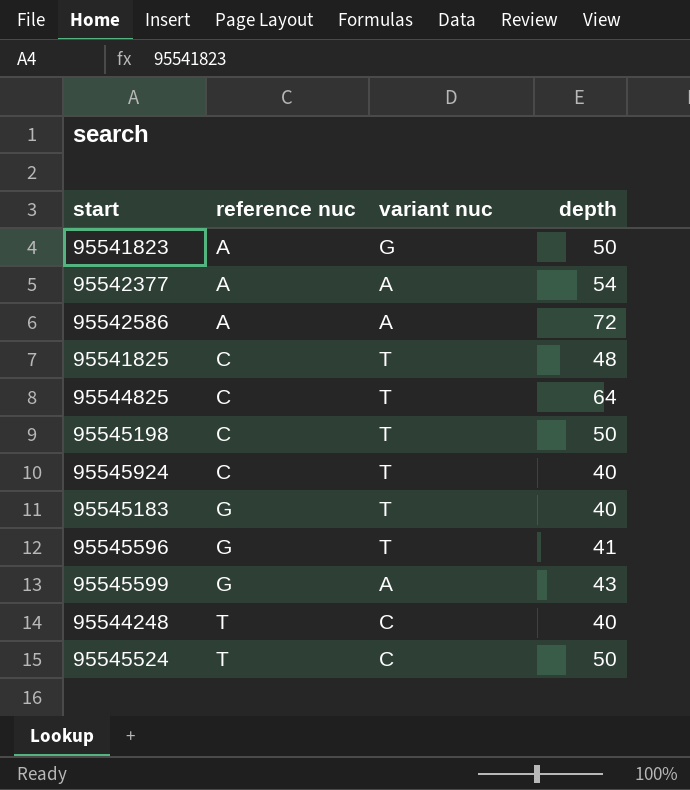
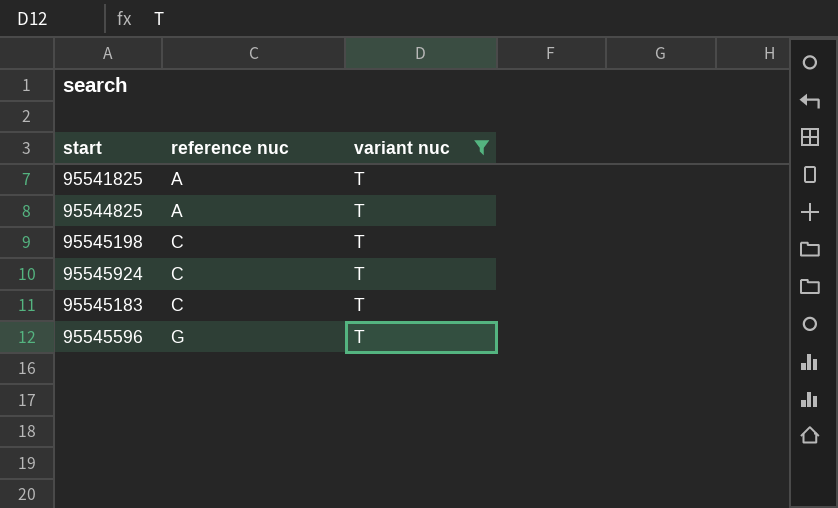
filter: none -> variant nuc = T
column depth | position: 4 -> none
95541825 | reference nuc: C -> A
95544825 | reference nuc: C -> A
95545183 | reference nuc: G -> C

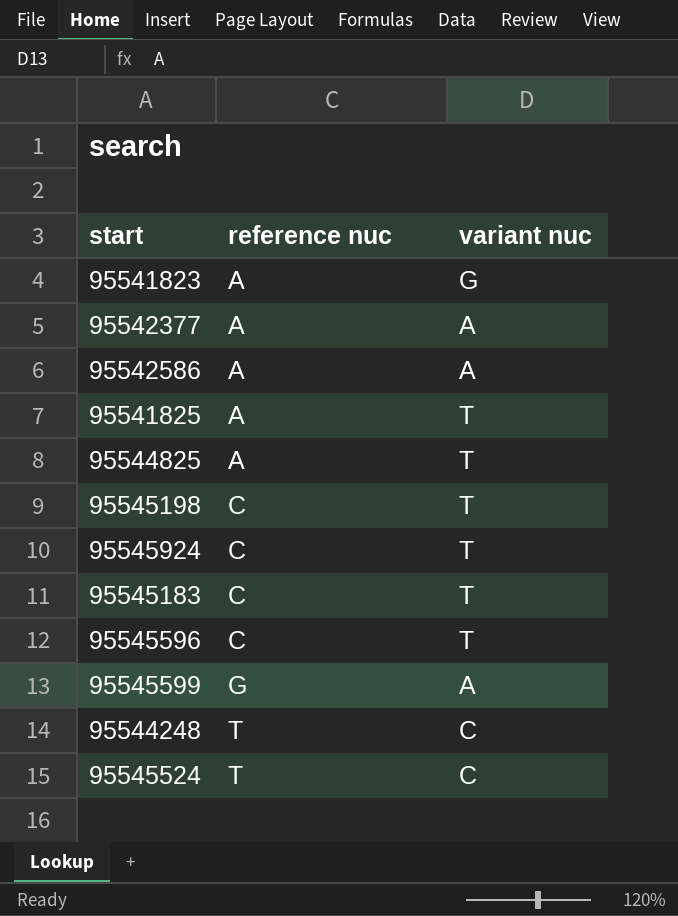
filter: variant nuc = T -> none
95545596 | reference nuc: G -> C

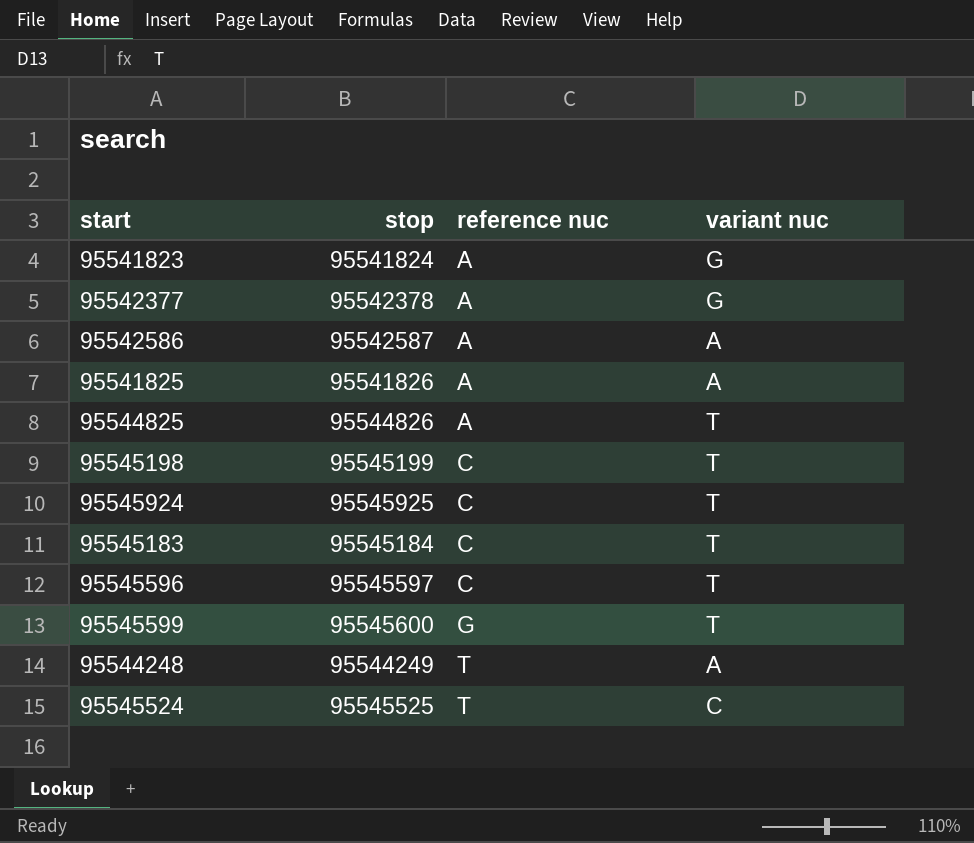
column stop | position: none -> 2
95542377 | variant nuc: A -> G
95541825 | variant nuc: T -> A
95545599 | variant nuc: A -> T
95544248 | variant nuc: C -> A

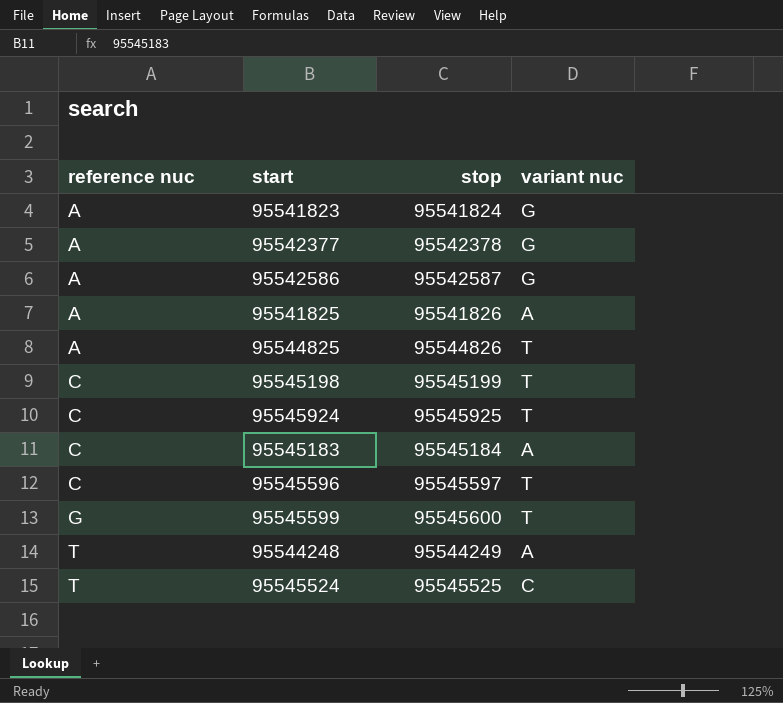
column reference nuc | position: 3 -> 1
95542586 | variant nuc: A -> G
95545183 | variant nuc: T -> A

